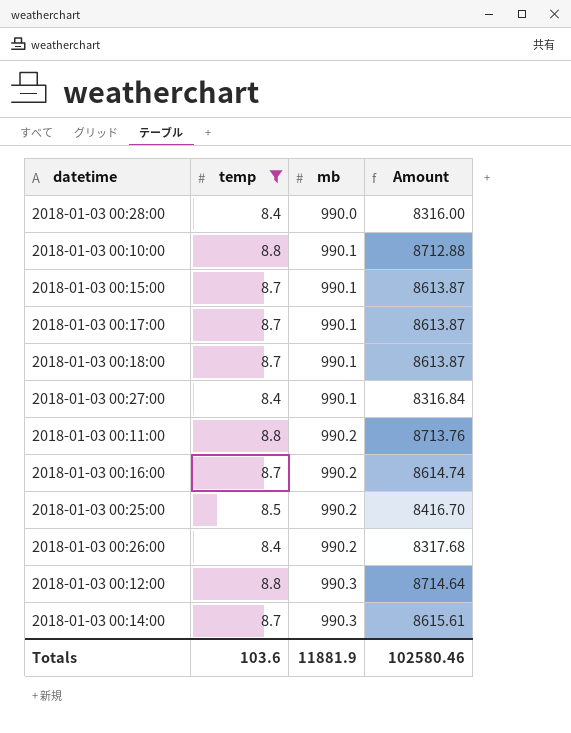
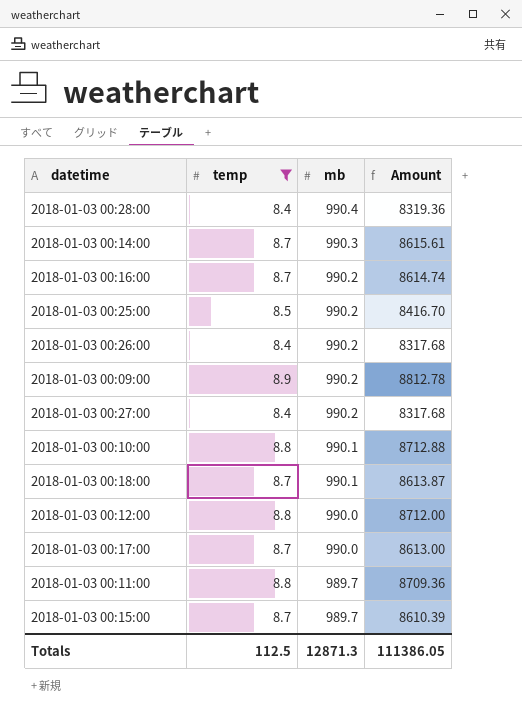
row order: mb ascending -> mb descending
2018-01-03 00:28:00 | mb: 990.0 -> 990.4
2018-01-03 00:28:00 | Amount: 8316.00 -> 8319.36
row 2018-01-03 00:09:00: none -> 8.9 | 990.2 | 8812.78
2018-01-03 00:27:00 | mb: 990.1 -> 990.2
2018-01-03 00:27:00 | Amount: 8316.84 -> 8317.68
2018-01-03 00:12:00 | mb: 990.3 -> 990.0
2018-01-03 00:12:00 | Amount: 8714.64 -> 8712.00
2018-01-03 00:17:00 | mb: 990.1 -> 990.0
2018-01-03 00:17:00 | Amount: 8613.87 -> 8613.00
2018-01-03 00:11:00 | mb: 990.2 -> 989.7
2018-01-03 00:11:00 | Amount: 8713.76 -> 8709.36
2018-01-03 00:15:00 | mb: 990.1 -> 989.7
2018-01-03 00:15:00 | Amount: 8613.87 -> 8610.39
Totals | temp: 103.6 -> 112.5
Totals | mb: 11881.9 -> 12871.3
Totals | Amount: 102580.46 -> 111386.05

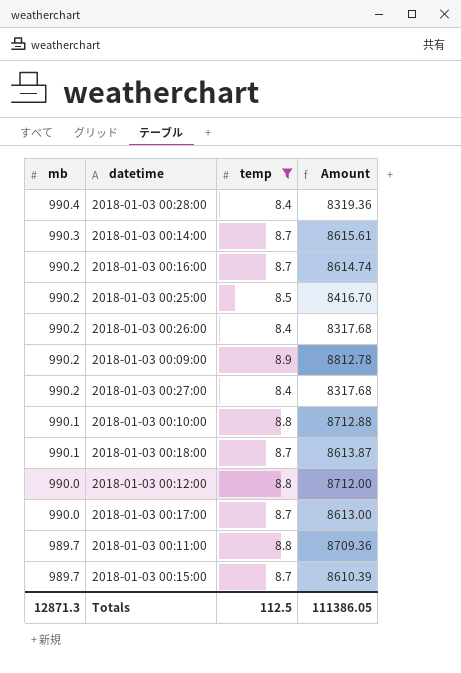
column mb | position: 3 -> 1

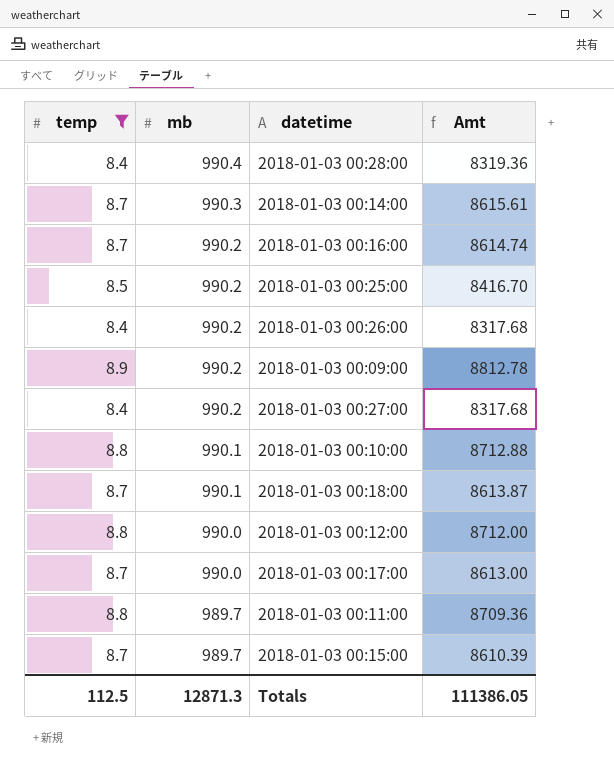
column temp | position: 3 -> 1
column name: Amount -> Amt

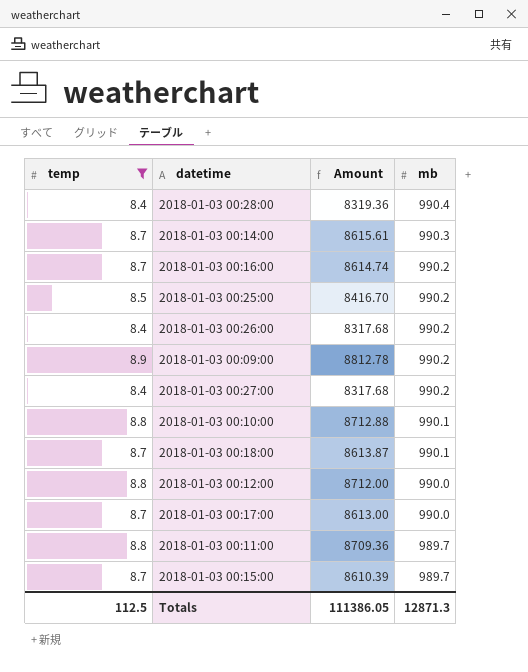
column name: Amt -> Amount
column mb | position: 2 -> 4

